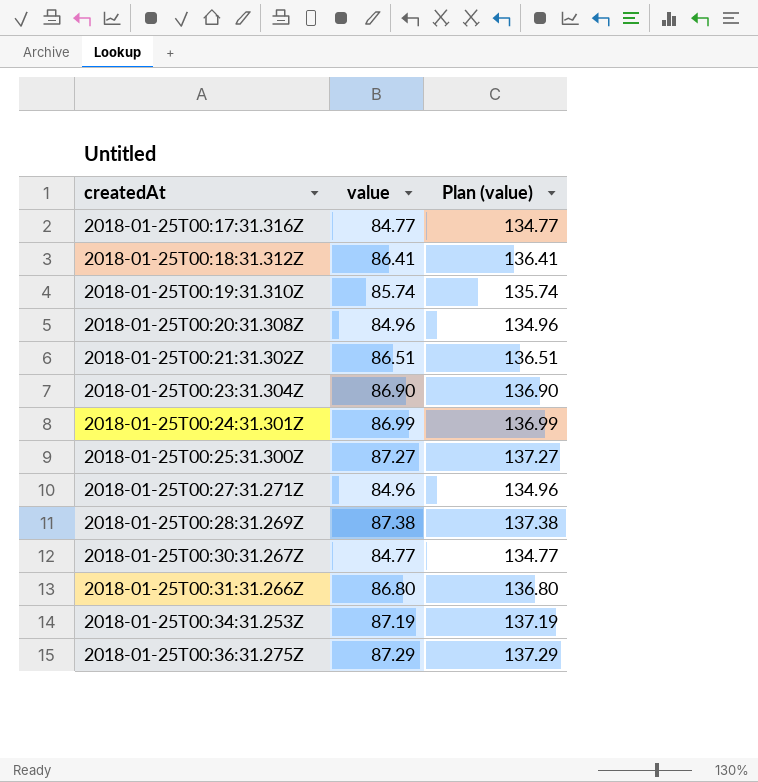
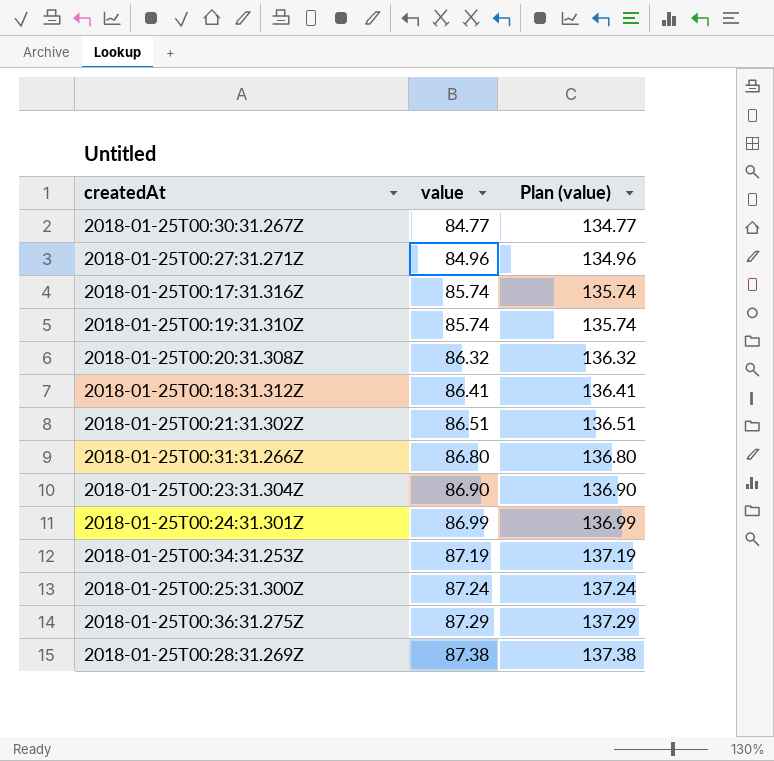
row order: createdAt ascending -> value ascending
2018-01-25T00:17:31.316Z | value: 84.77 -> 85.74
2018-01-25T00:17:31.316Z | Plan (value): 134.77 -> 135.74
2018-01-25T00:20:31.308Z | value: 84.96 -> 86.32
2018-01-25T00:20:31.308Z | Plan (value): 134.96 -> 136.32
2018-01-25T00:25:31.300Z | value: 87.27 -> 87.24
2018-01-25T00:25:31.300Z | Plan (value): 137.27 -> 137.24

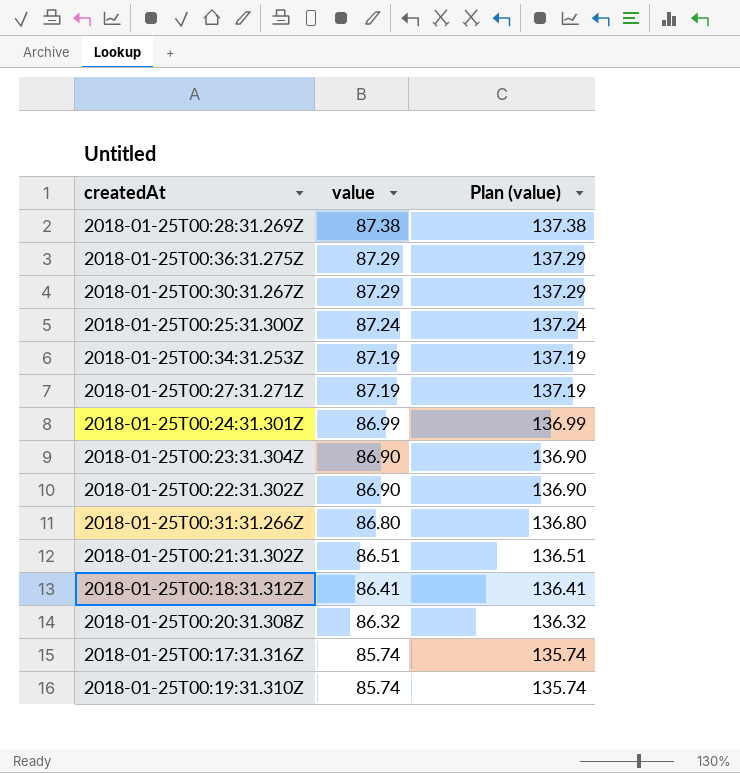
row order: value ascending -> value descending
2018-01-25T00:30:31.267Z | value: 84.77 -> 87.29
2018-01-25T00:30:31.267Z | Plan (value): 134.77 -> 137.29
2018-01-25T00:27:31.271Z | value: 84.96 -> 87.19
2018-01-25T00:27:31.271Z | Plan (value): 134.96 -> 137.19
row 2018-01-25T00:22:31.302Z: none -> 86.90 | 136.90

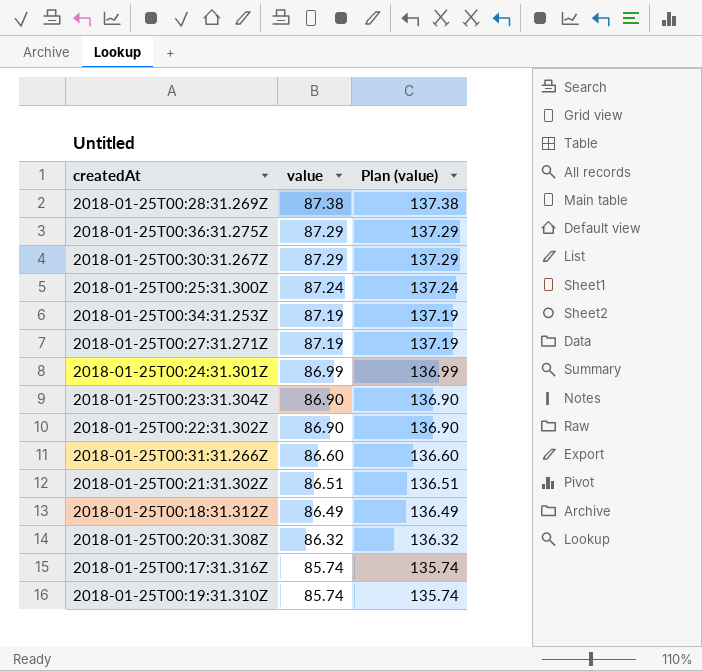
2018-01-25T00:31:31.266Z | value: 86.80 -> 86.60
2018-01-25T00:31:31.266Z | Plan (value): 136.80 -> 136.60
2018-01-25T00:18:31.312Z | value: 86.41 -> 86.49
2018-01-25T00:18:31.312Z | Plan (value): 136.41 -> 136.49

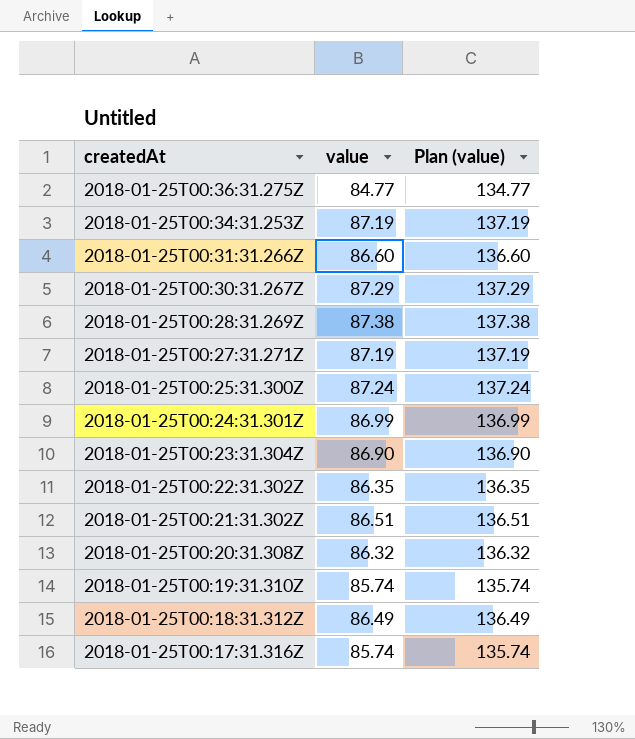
row order: value descending -> createdAt descending
2018-01-25T00:36:31.275Z | value: 87.29 -> 84.77
2018-01-25T00:36:31.275Z | Plan (value): 137.29 -> 134.77
2018-01-25T00:22:31.302Z | value: 86.90 -> 86.35
2018-01-25T00:22:31.302Z | Plan (value): 136.90 -> 136.35

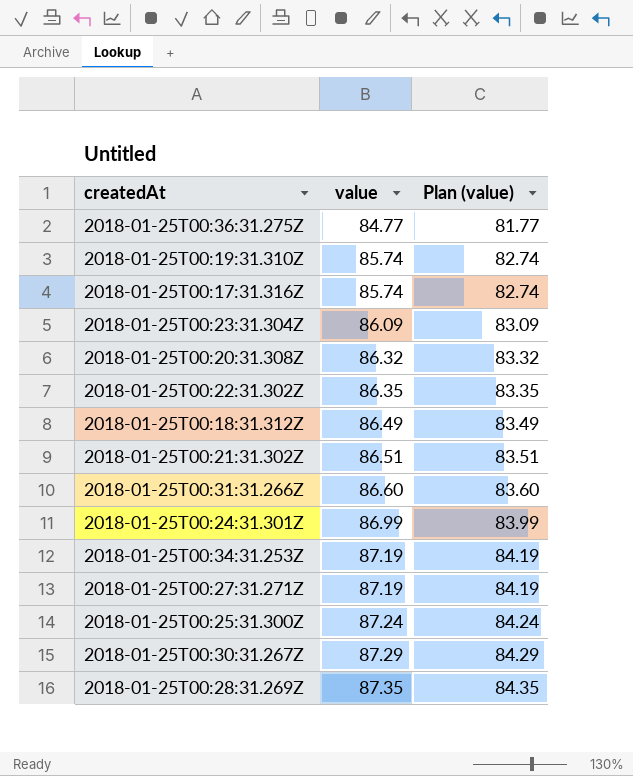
row order: createdAt descending -> value ascending
column Plan (value) | formula: [value] + 50 -> [value] - 3
2018-01-25T00:23:31.304Z | value: 86.90 -> 86.09
2018-01-25T00:28:31.269Z | value: 87.38 -> 87.35

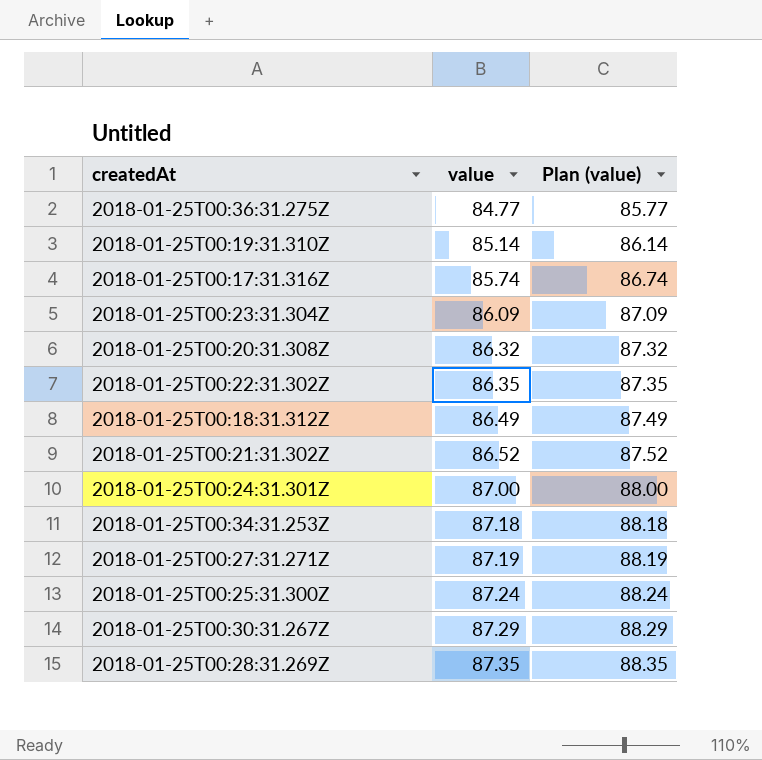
column Plan (value) | formula: [value] - 3 -> [value] + 1
row 2018-01-25T00:31:31.266Z: 86.60 | 83.60 -> none
2018-01-25T00:19:31.310Z | value: 85.74 -> 85.14
2018-01-25T00:21:31.302Z | value: 86.51 -> 86.52
2018-01-25T00:24:31.301Z | value: 86.99 -> 87.00
2018-01-25T00:34:31.253Z | value: 87.19 -> 87.18

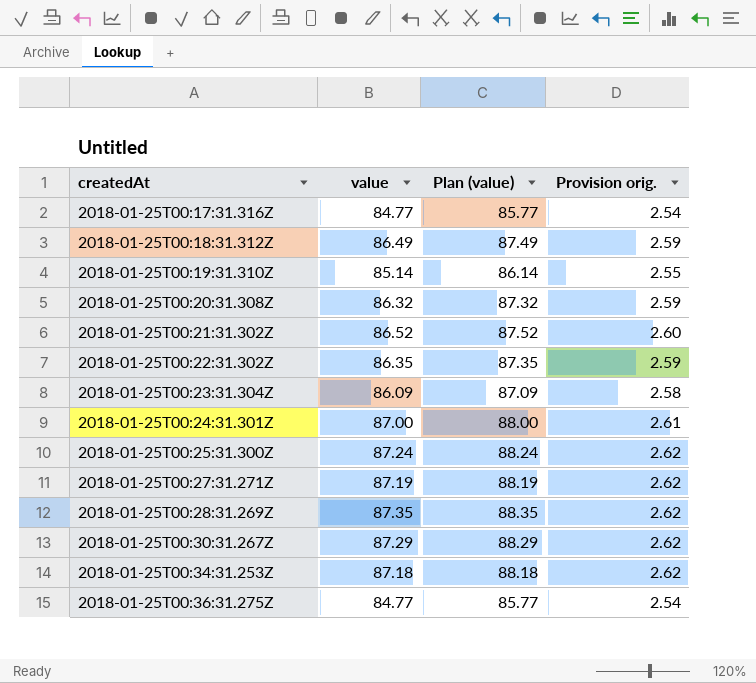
row order: value ascending -> createdAt ascending
column Provision orig. | formula: none -> [value] * 0.03
2018-01-25T00:17:31.316Z | value: 85.74 -> 84.77
2018-01-25T00:17:31.316Z | Plan (value): 86.74 -> 85.77

